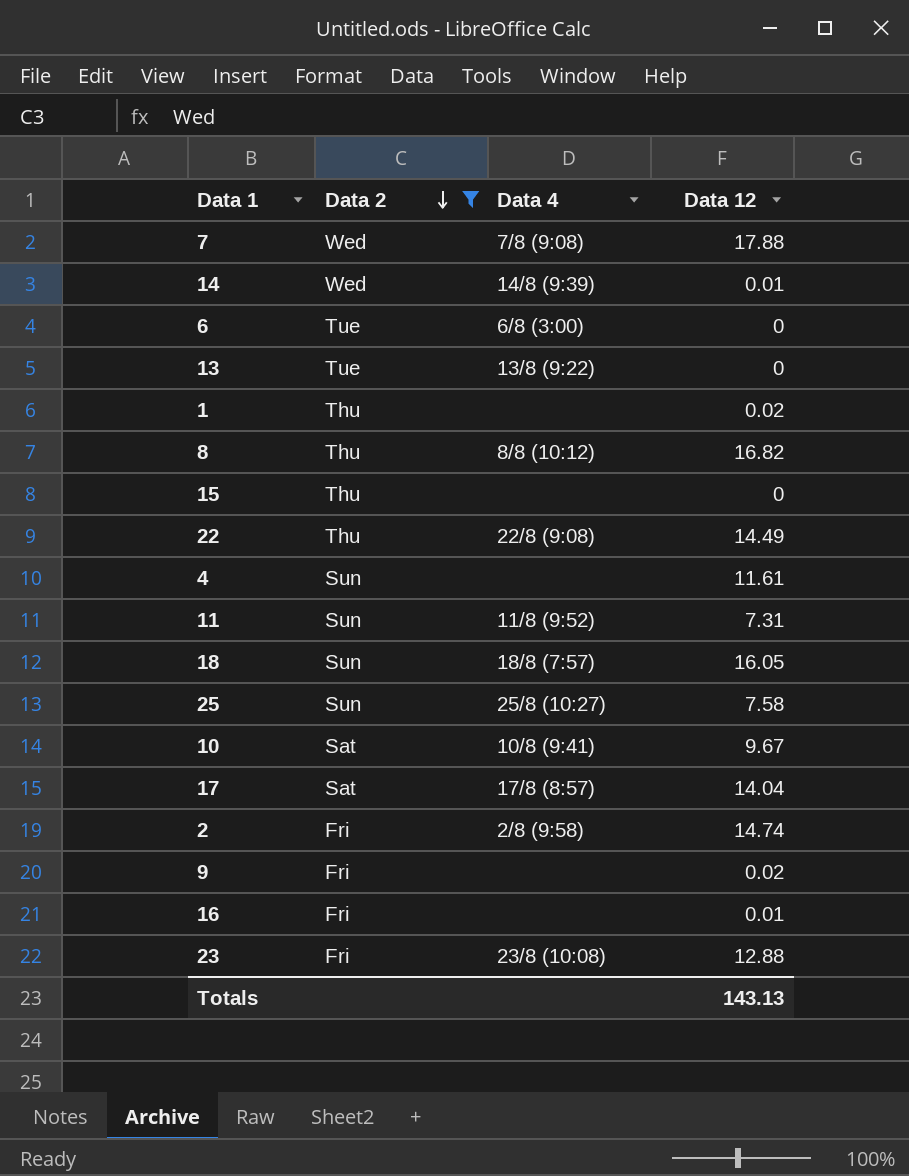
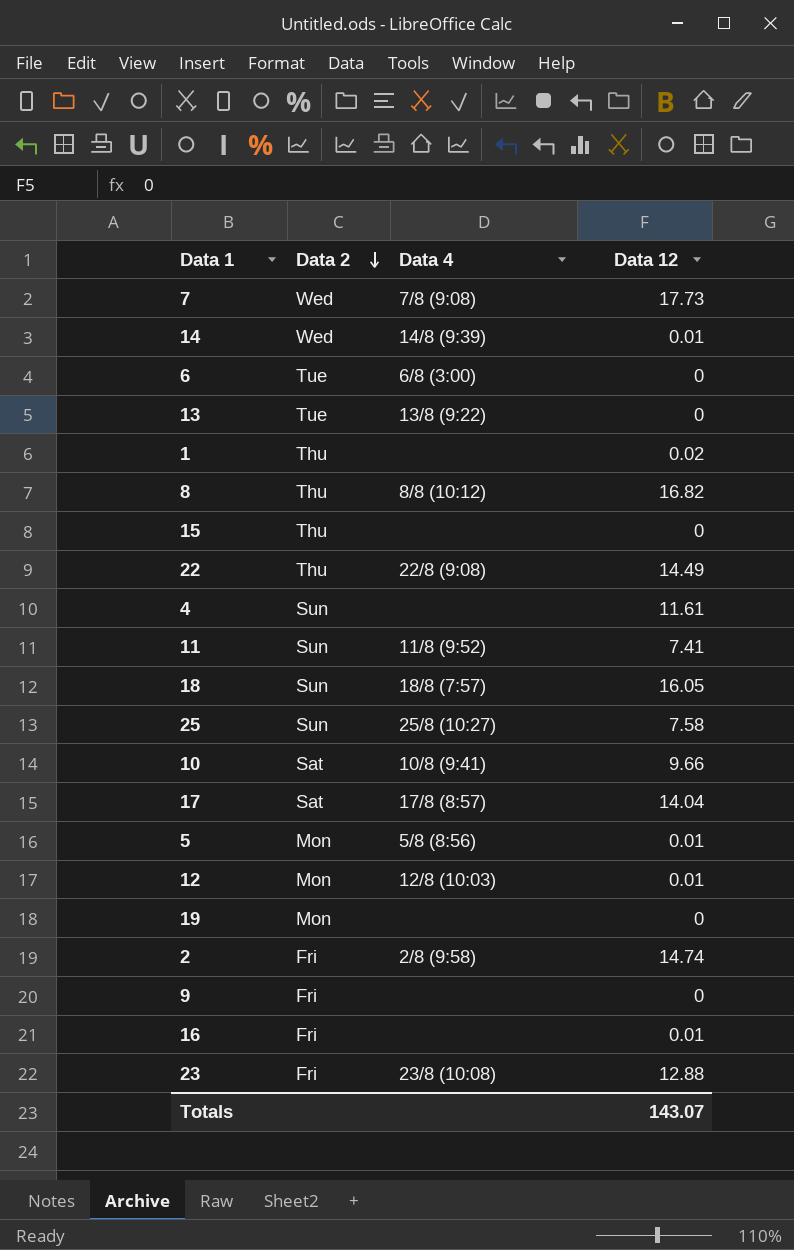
filter: Data 2 != Mon -> none
7 | Data 12: 17.88 -> 17.73
11 | Data 12: 7.31 -> 7.41
10 | Data 12: 9.67 -> 9.66
9 | Data 12: 0.02 -> 0
Totals | Data 12: 143.13 -> 143.07

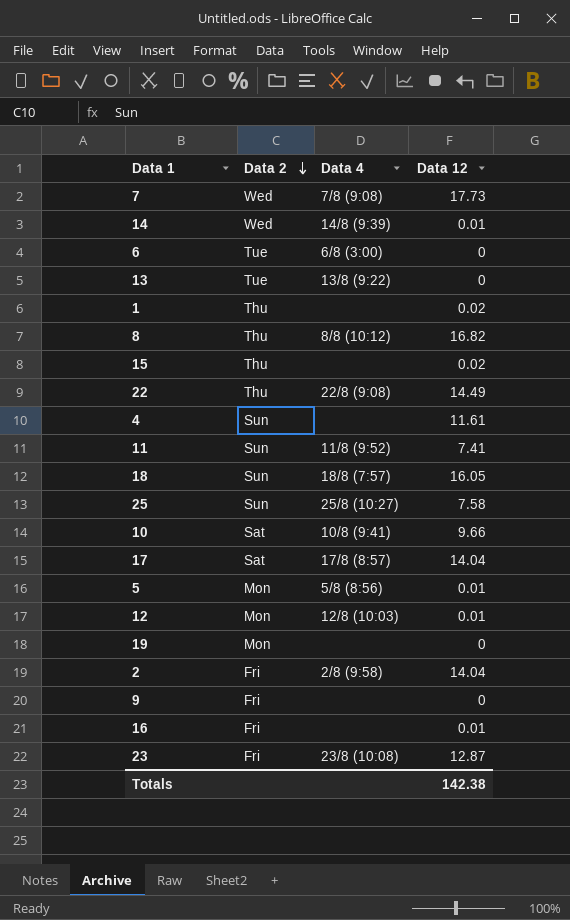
15 | Data 12: 0 -> 0.02
2 | Data 12: 14.74 -> 14.04
23 | Data 12: 12.88 -> 12.87
Totals | Data 12: 143.07 -> 142.38

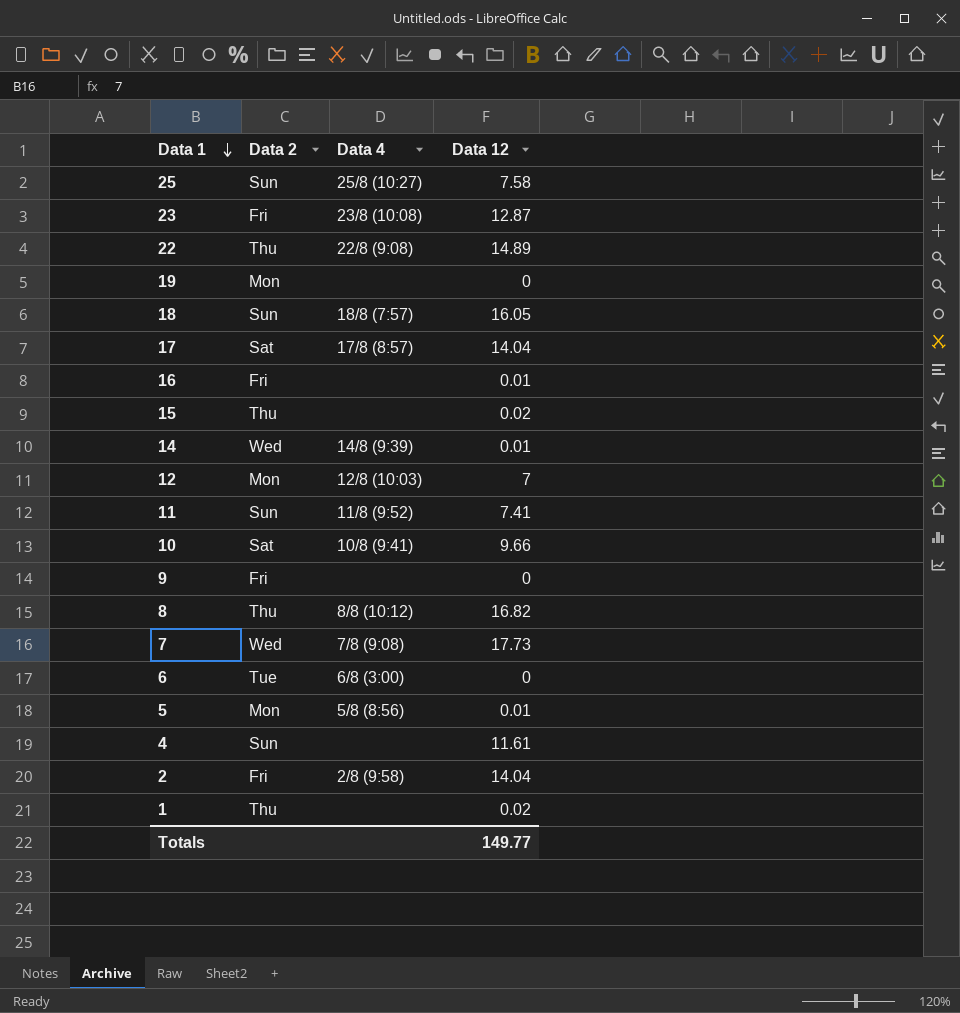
row order: Data 2 descending -> Data 1 descending
row 13: Tue | 13/8 (9:22) | 0 -> none
22 | Data 12: 14.49 -> 14.89
12 | Data 12: 0.01 -> 7
Totals | Data 12: 142.38 -> 149.77

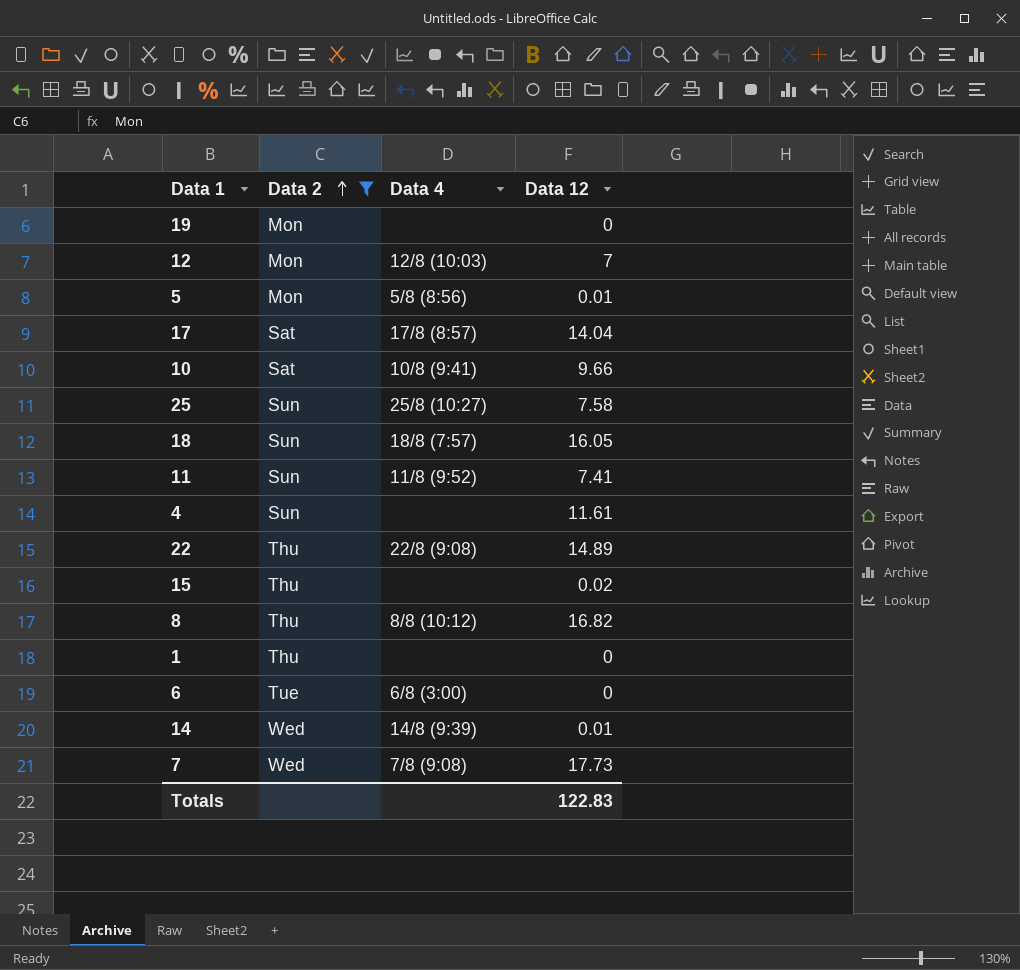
filter: none -> Data 2 != Fri
row order: Data 1 descending -> Data 2 ascending
1 | Data 12: 0.02 -> 0
Totals | Data 12: 149.77 -> 122.83

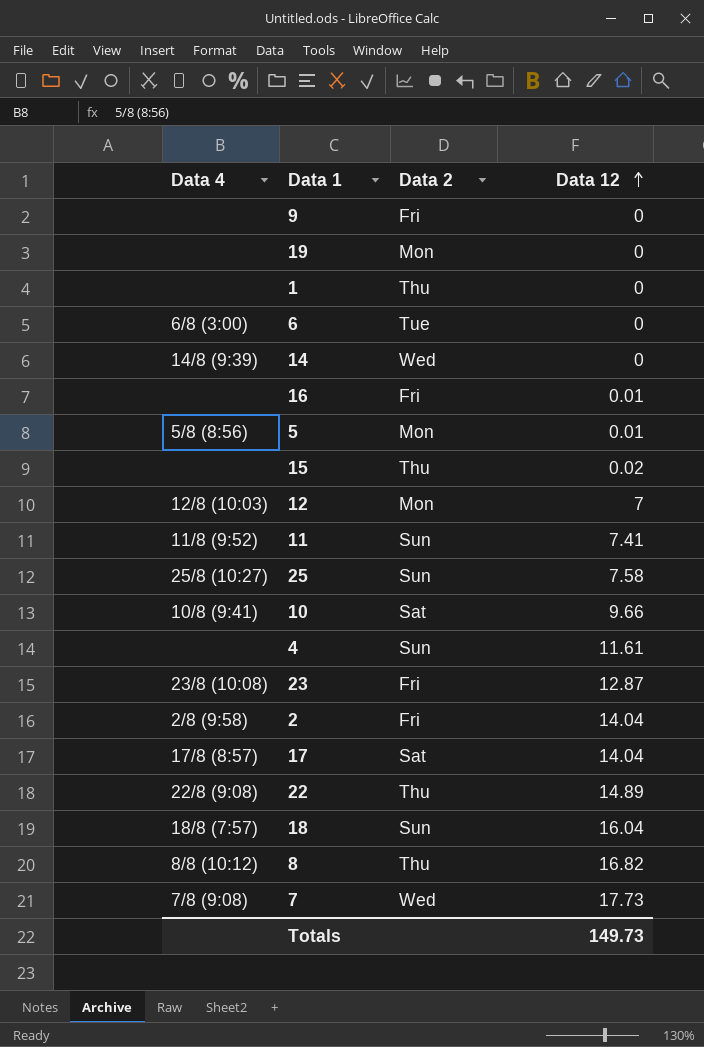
filter: Data 2 != Fri -> none
row order: Data 2 ascending -> Data 12 ascending
column Data 4 | position: 3 -> 1
14 | Data 12: 0.01 -> 0
18 | Data 12: 16.05 -> 16.04
Totals | Data 12: 122.83 -> 149.73

